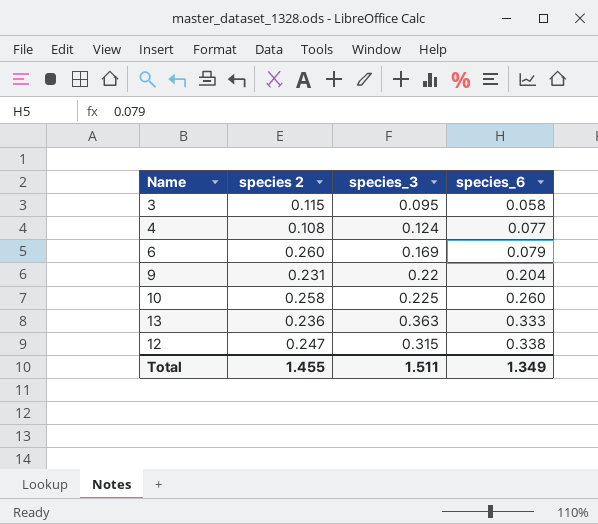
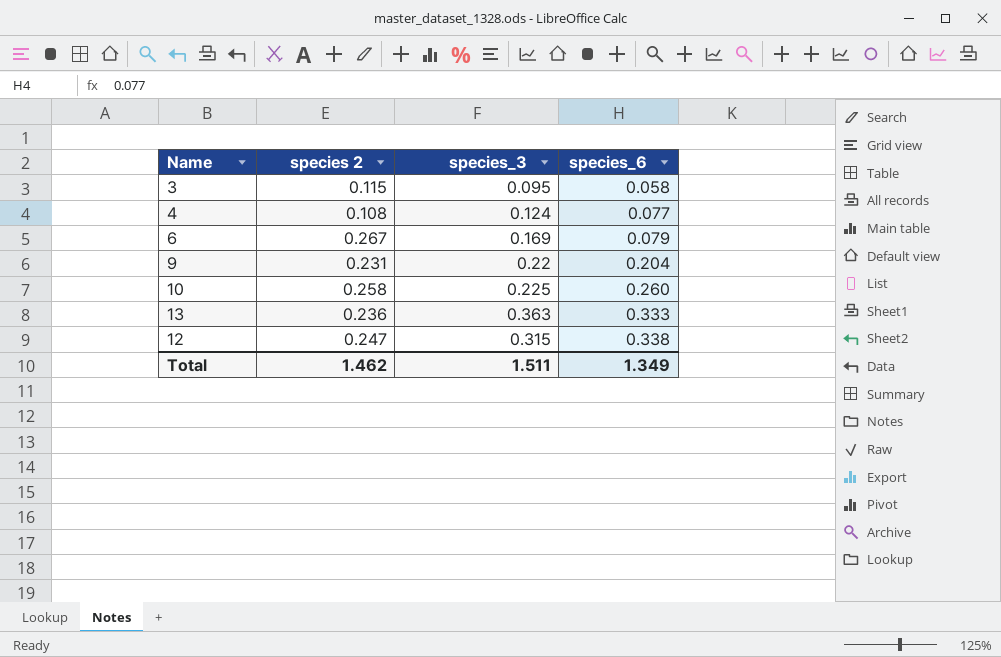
6 | species 2: 0.260 -> 0.267
Total | species 2: 1.455 -> 1.462

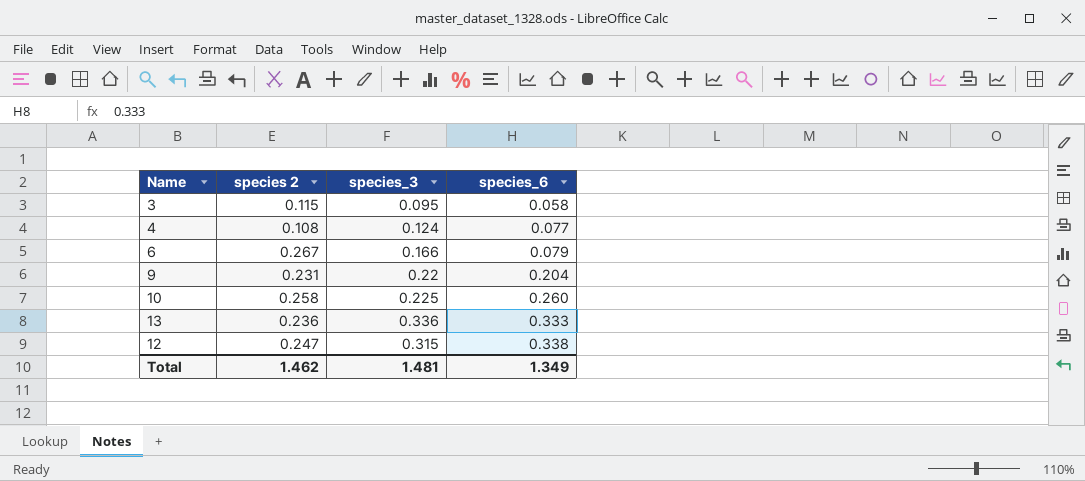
6 | species_3: 0.169 -> 0.166
13 | species_3: 0.363 -> 0.336
Total | species_3: 1.511 -> 1.481

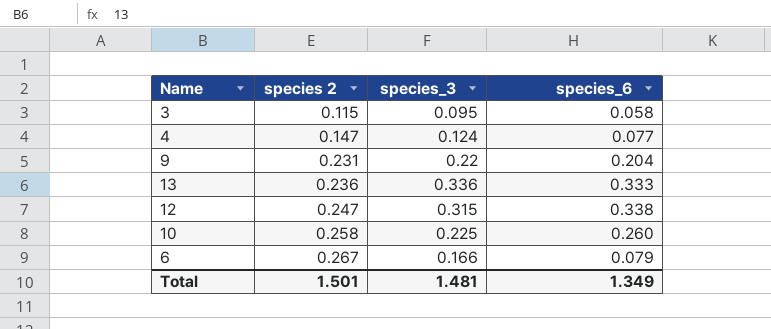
row order: species_6 ascending -> species 2 ascending
4 | species 2: 0.108 -> 0.147
Total | species 2: 1.462 -> 1.501

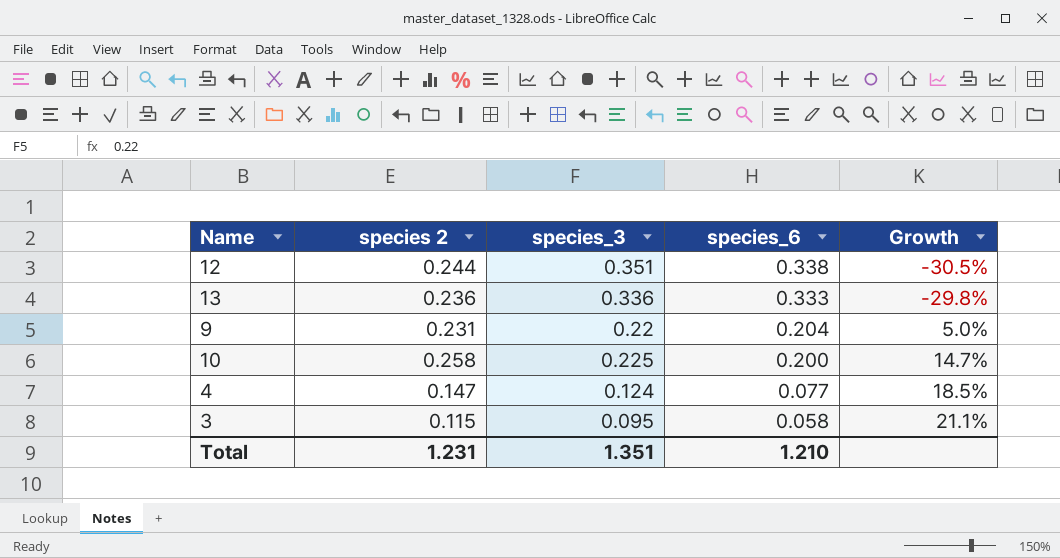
row order: species 2 ascending -> species_6 descending
column Growth | formula: none -> ([species 2] - [species_3]) / [species_3]
row 6: 0.267 | 0.166 | 0.079 -> none
12 | species 2: 0.247 -> 0.244
12 | species_3: 0.315 -> 0.351
10 | species_6: 0.260 -> 0.200
Total | species 2: 1.501 -> 1.231
Total | species_3: 1.481 -> 1.351
Total | species_6: 1.349 -> 1.210

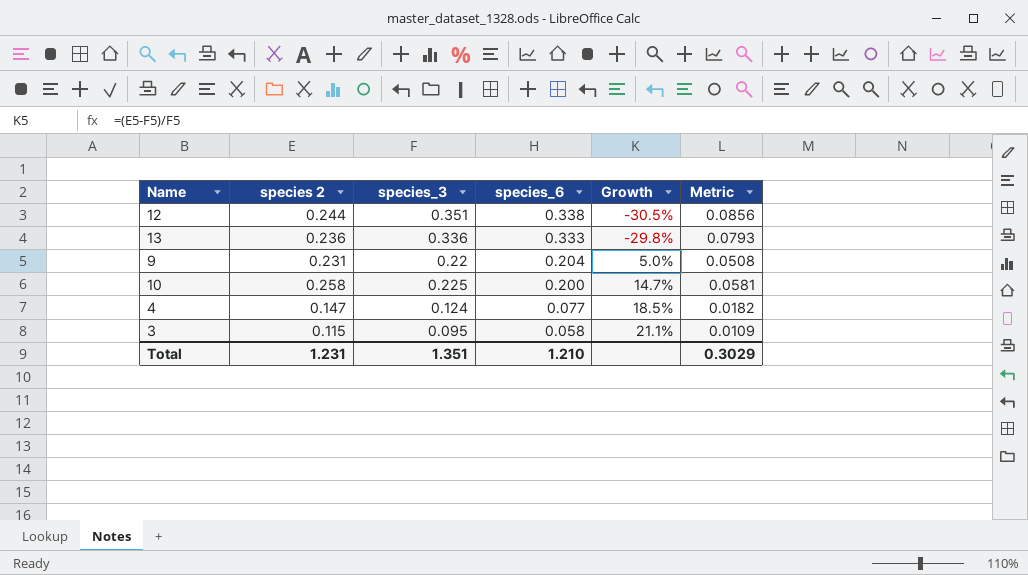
column Metric | formula: none -> [species 2] * [species_3]

